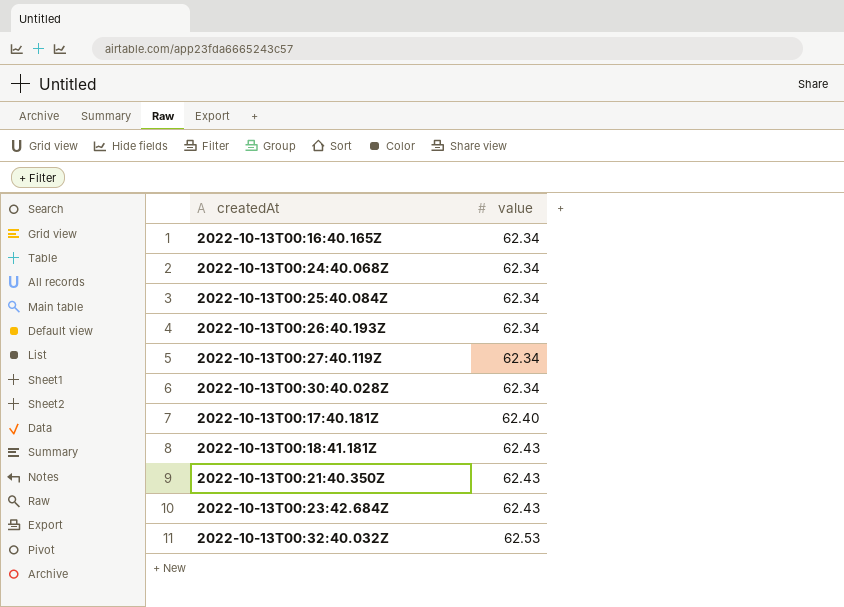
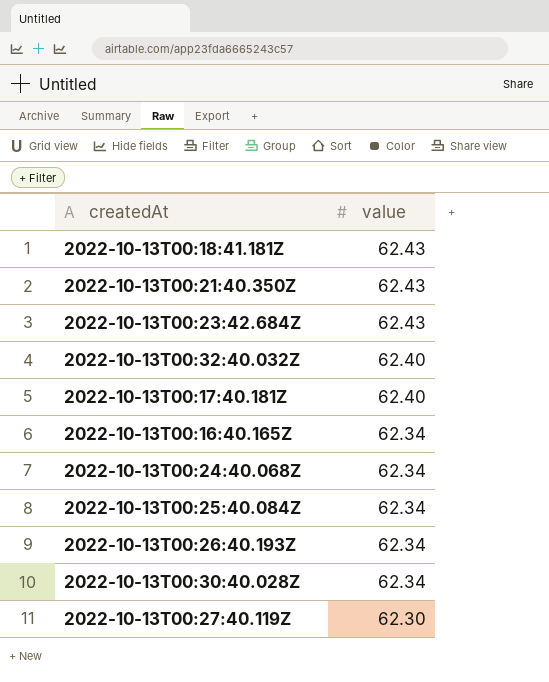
row order: value ascending -> value descending
2022-10-13T00:32:40.032Z | value: 62.53 -> 62.40
2022-10-13T00:27:40.119Z | value: 62.34 -> 62.30

